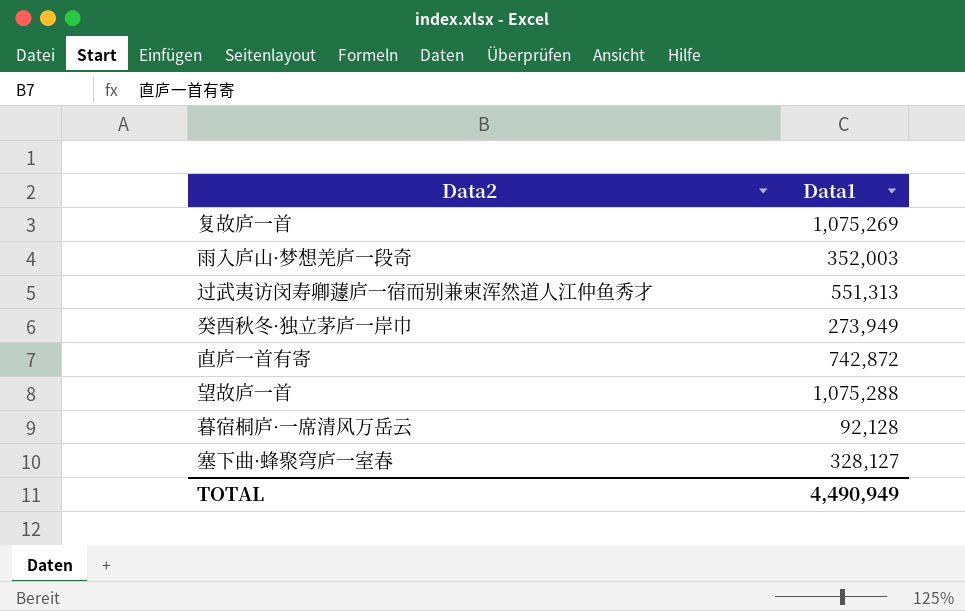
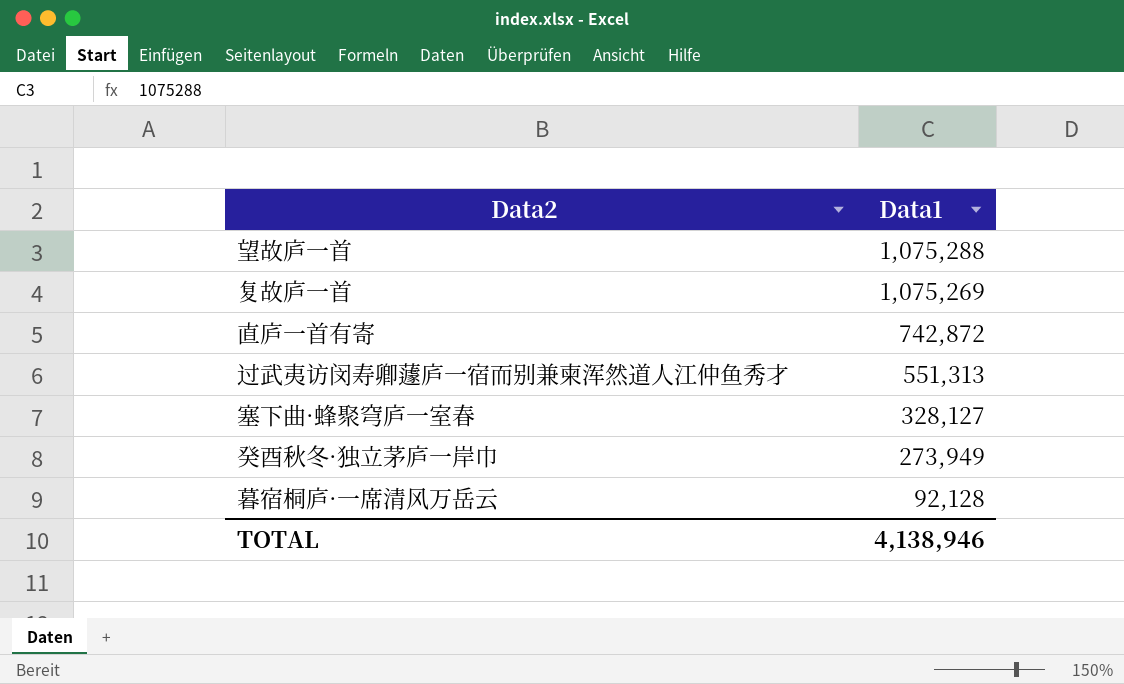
row order: none -> Data1 descending
row 雨入庐山·梦想羌庐一段奇: 352,003 -> none
TOTAL | Data1: 4,490,949 -> 4,138,946

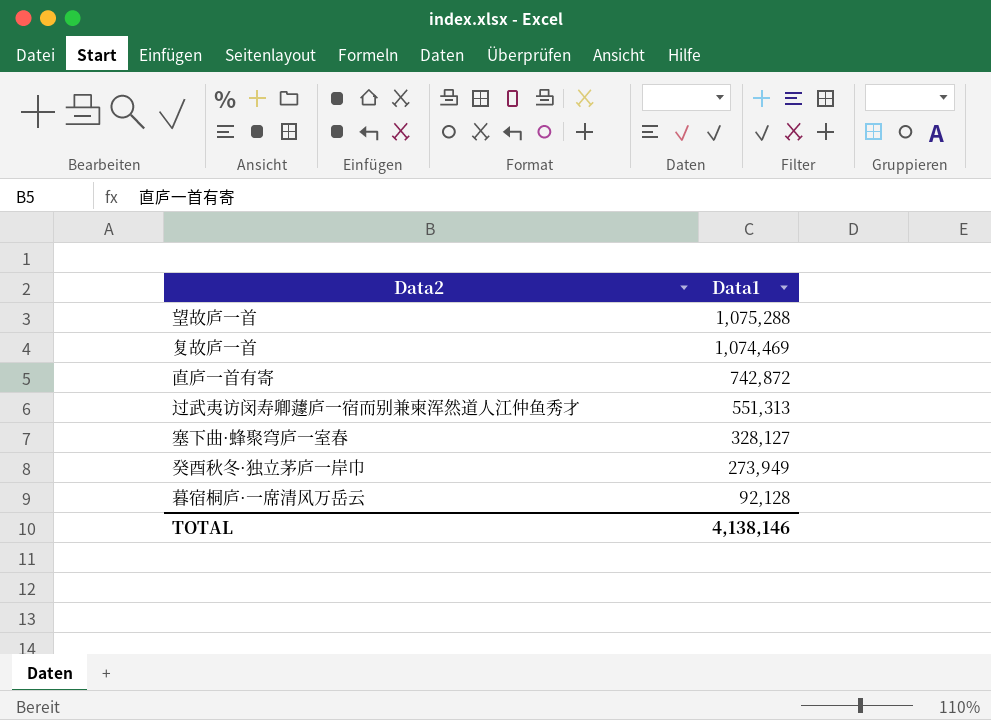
复故庐一首 | Data1: 1,075,269 -> 1,074,469
TOTAL | Data1: 4,138,946 -> 4,138,146

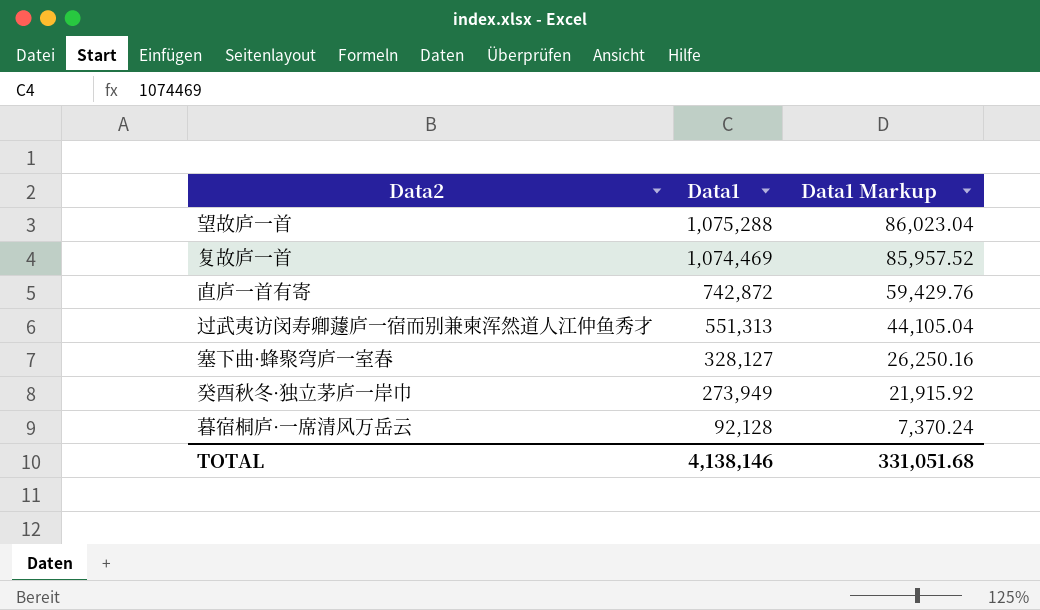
column Data1 Markup | formula: none -> [Data1] * 0.08

